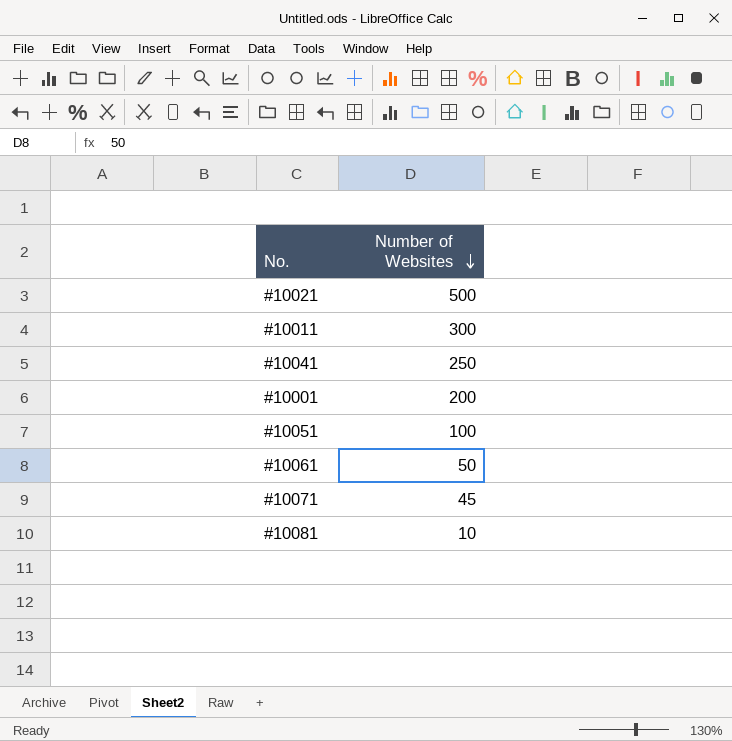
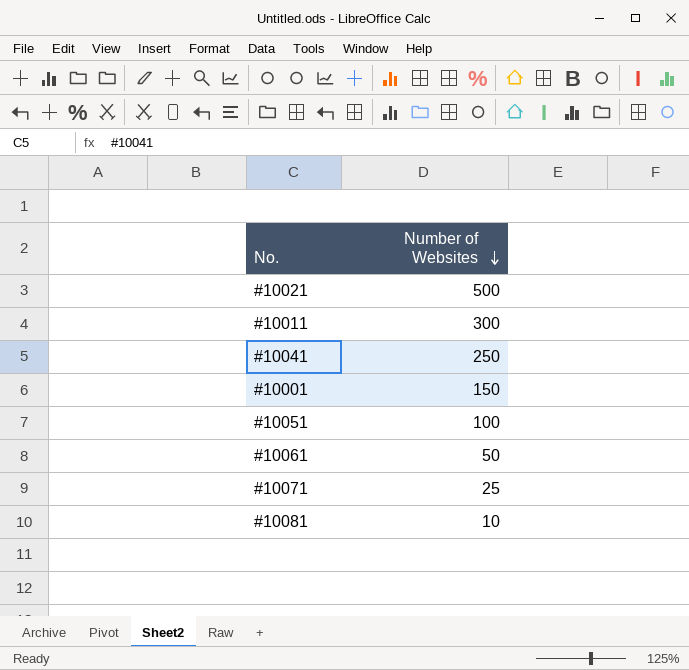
#10001 | Number of Websites: 200 -> 150
#10071 | Number of Websites: 45 -> 25

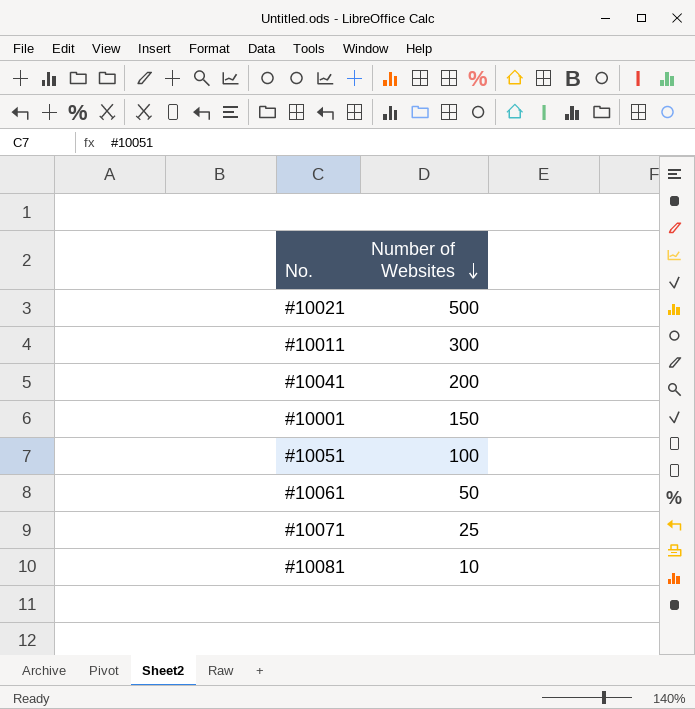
#10041 | Number of Websites: 250 -> 200

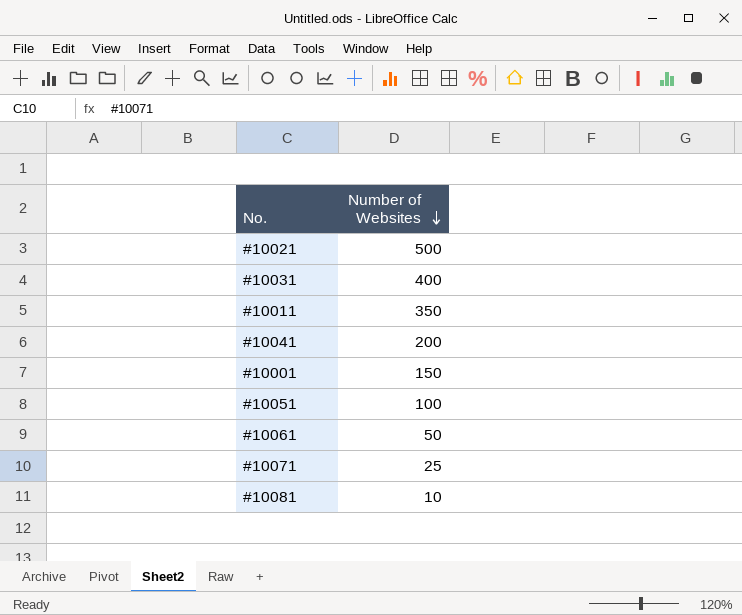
row #10031: none -> 400
#10011 | Number of Websites: 300 -> 350

